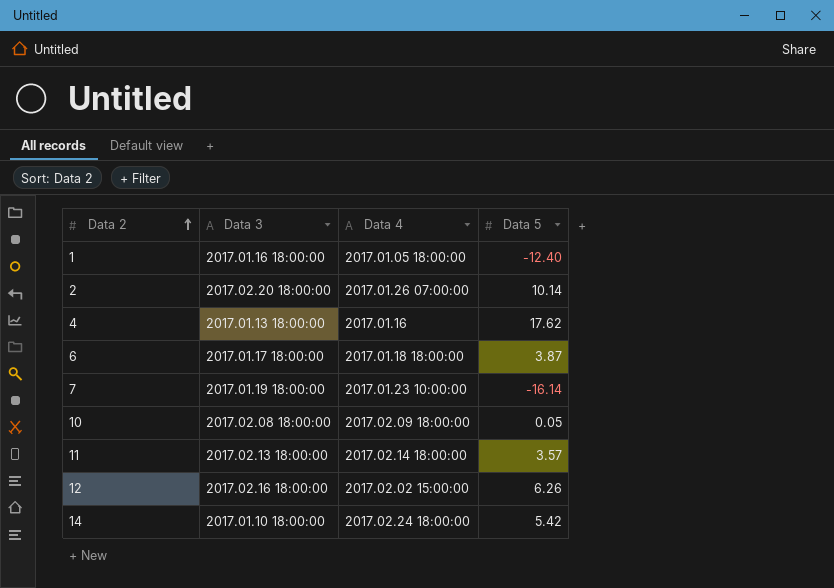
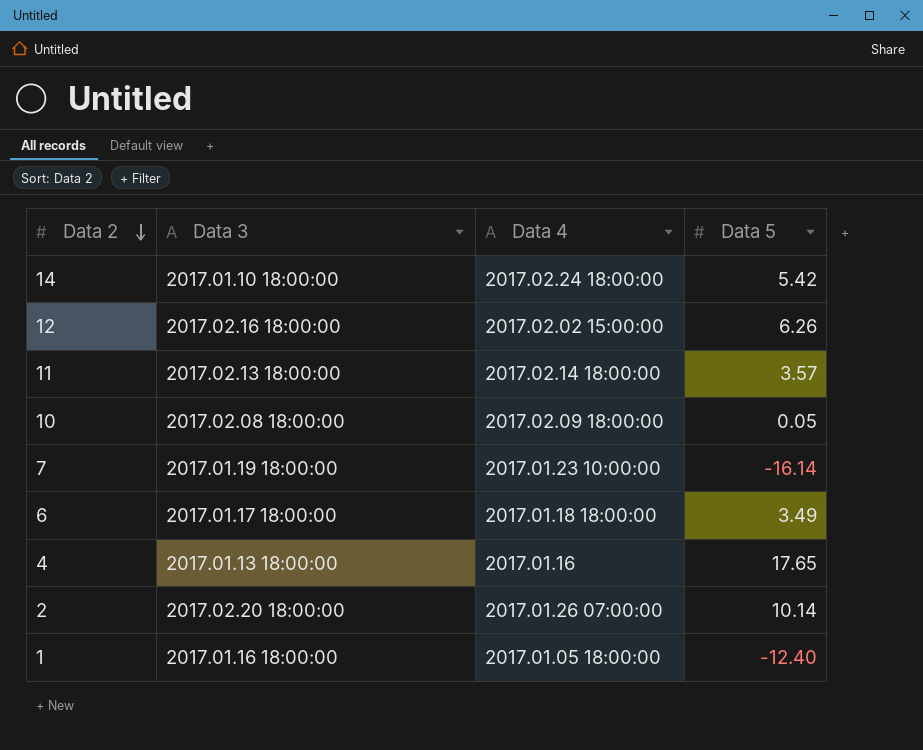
row order: Data 2 ascending -> Data 2 descending
6 | Data 5: 3.87 -> 3.49
4 | Data 5: 17.62 -> 17.65

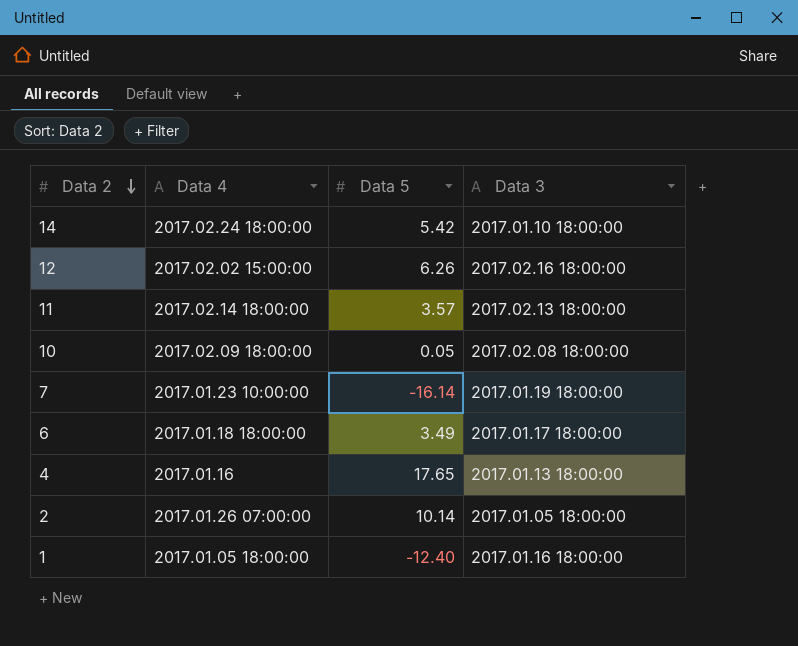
column Data 3 | position: 2 -> 4
2 | Data 3: 2017.02.20 18:00:00 -> 2017.01.05 18:00:00

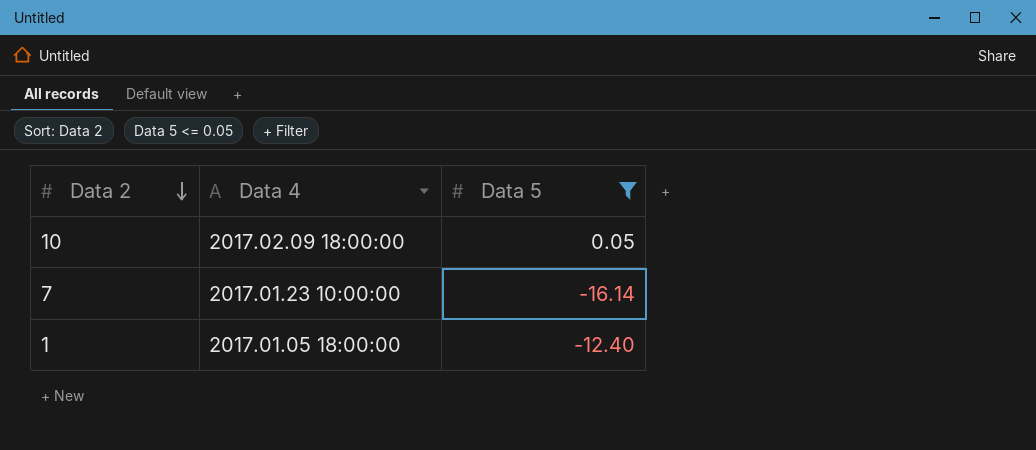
filter: none -> Data 5 <= 0.05
column Data 3 | position: 4 -> none

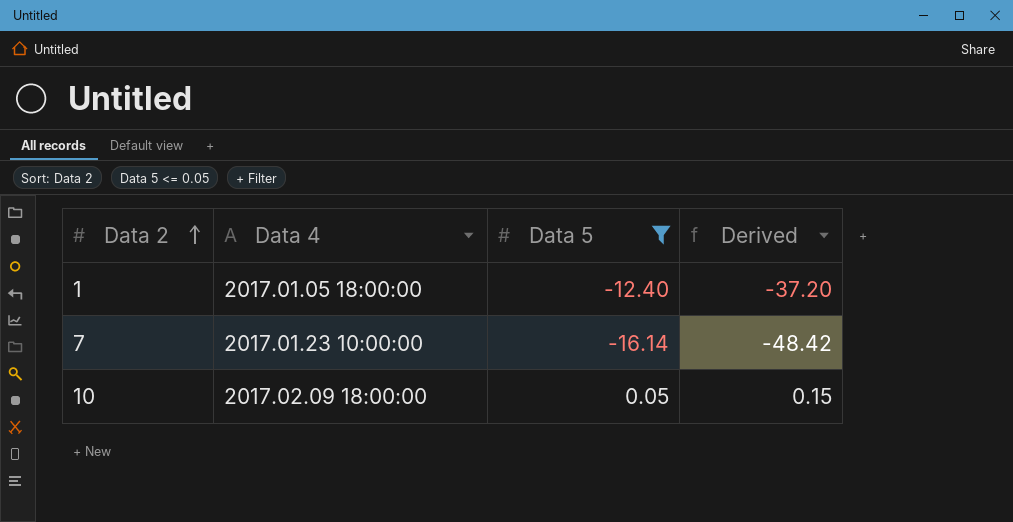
row order: Data 2 descending -> Data 2 ascending
column Derived | formula: none -> [Data 5] * 3

